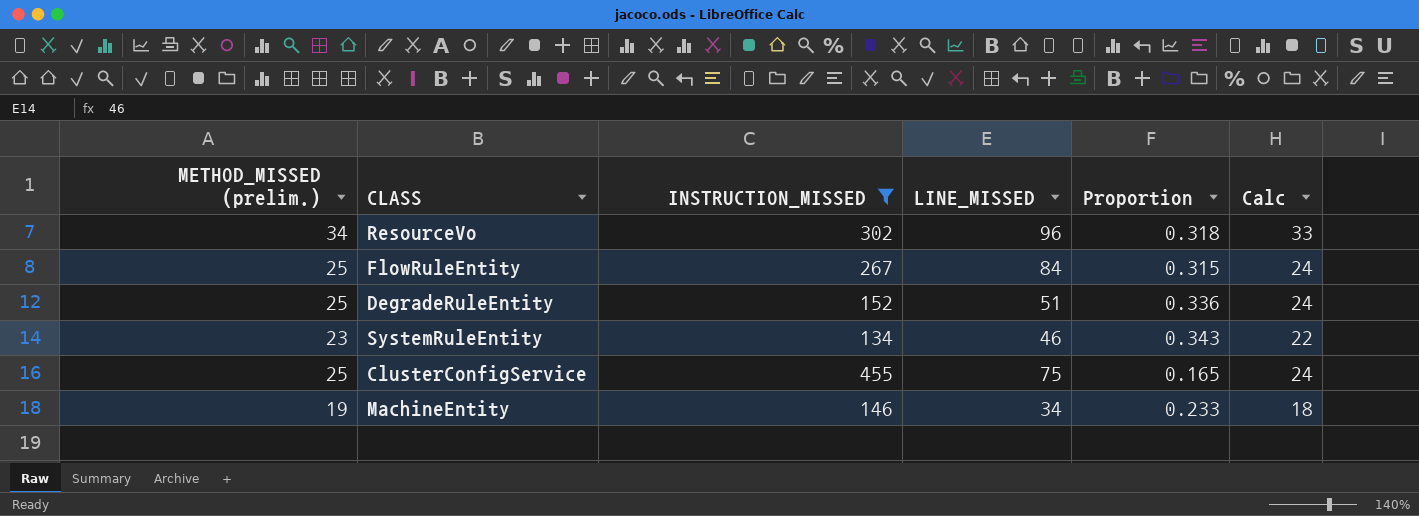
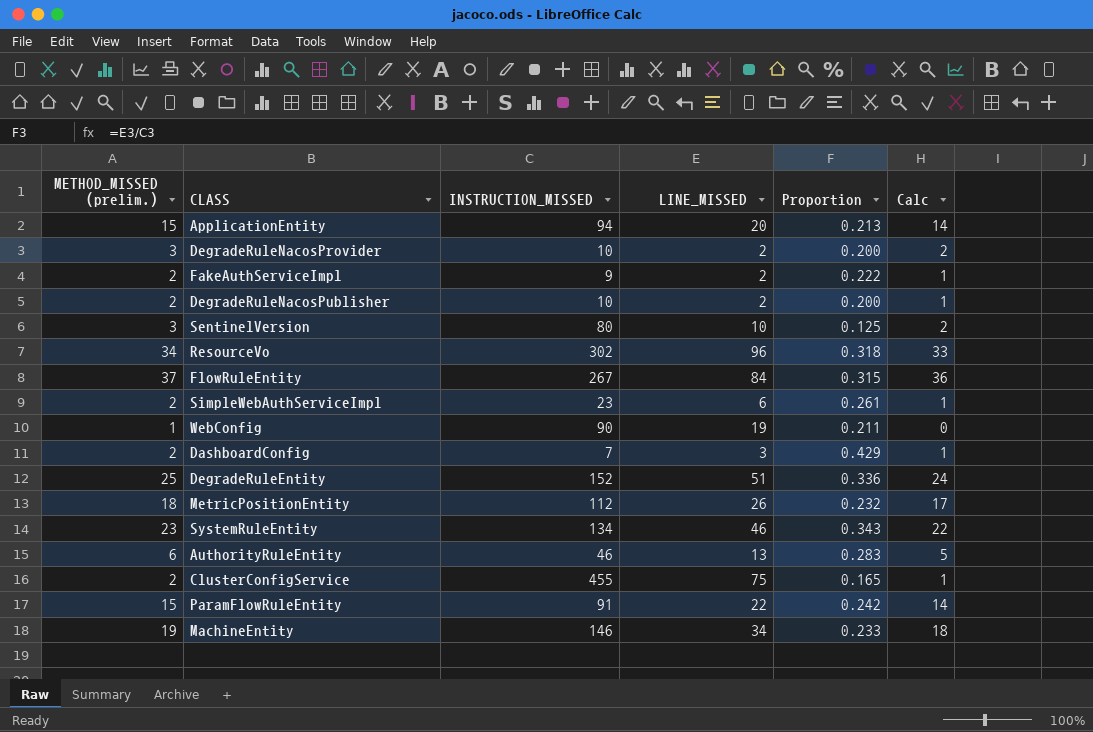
filter: INSTRUCTION_MISSED >= 134 -> none
FlowRuleEntity | METHOD_MISSED (prelim.): 25 -> 37
FlowRuleEntity | Calc: 24 -> 36
ClusterConfigService | METHOD_MISSED (prelim.): 25 -> 2
ClusterConfigService | Calc: 24 -> 1

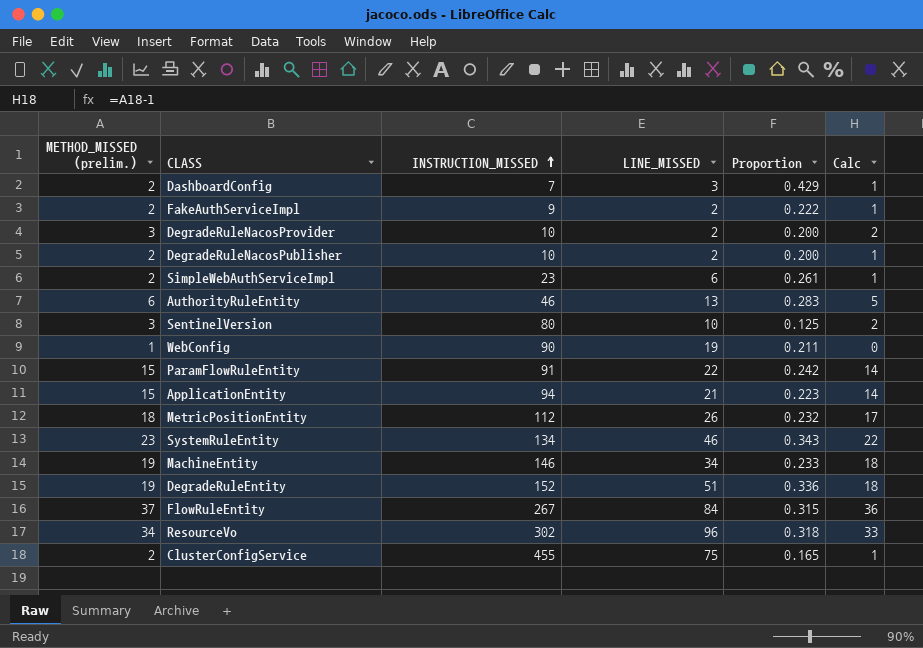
row order: none -> INSTRUCTION_MISSED ascending
ApplicationEntity | LINE_MISSED: 20 -> 21
ApplicationEntity | Proportion: 0.213 -> 0.223
DegradeRuleEntity | METHOD_MISSED (prelim.): 25 -> 19
DegradeRuleEntity | Calc: 24 -> 18

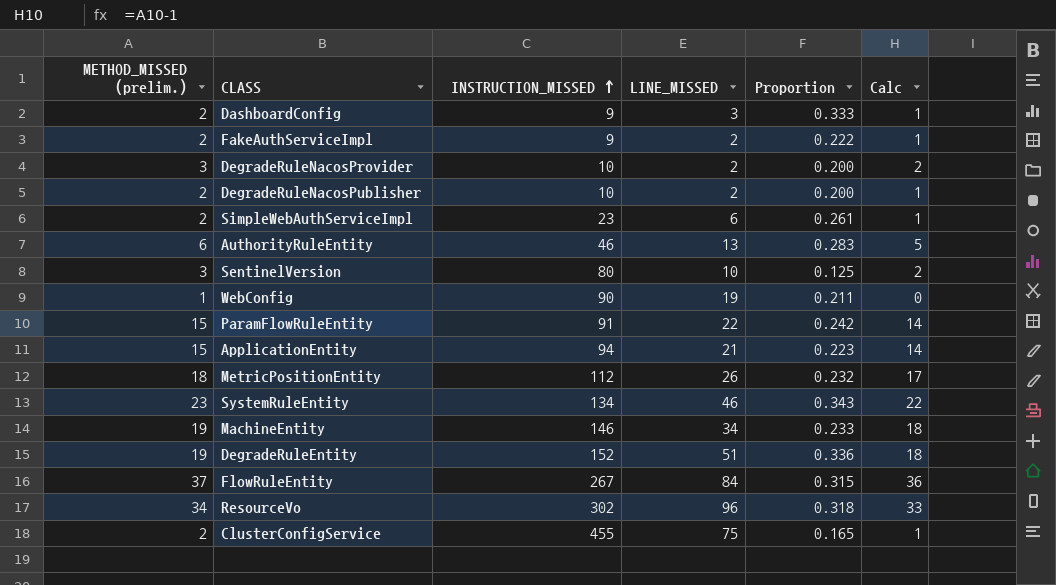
DashboardConfig | INSTRUCTION_MISSED: 7 -> 9
DashboardConfig | Proportion: 0.429 -> 0.333

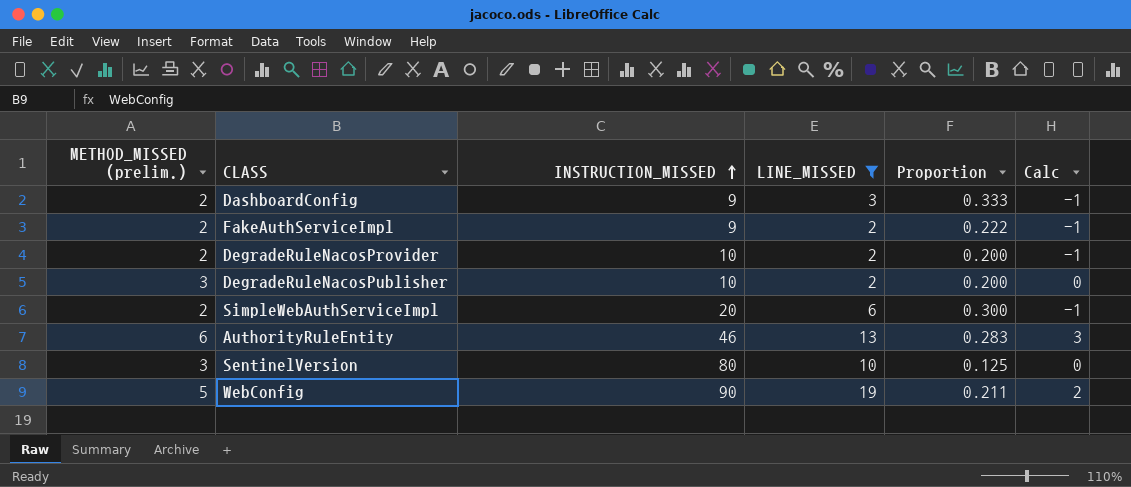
filter: none -> LINE_MISSED <= 19
column Calc | formula: [METHOD_MISSED (prelim.)] - 1 -> [METHOD_MISSED (prelim.)] - 3
DegradeRuleNacosProvider | METHOD_MISSED (prelim.): 3 -> 2
DegradeRuleNacosPublisher | METHOD_MISSED (prelim.): 2 -> 3
SimpleWebAuthServiceImpl | INSTRUCTION_MISSED: 23 -> 20
SimpleWebAuthServiceImpl | Proportion: 0.261 -> 0.300
WebConfig | METHOD_MISSED (prelim.): 1 -> 5

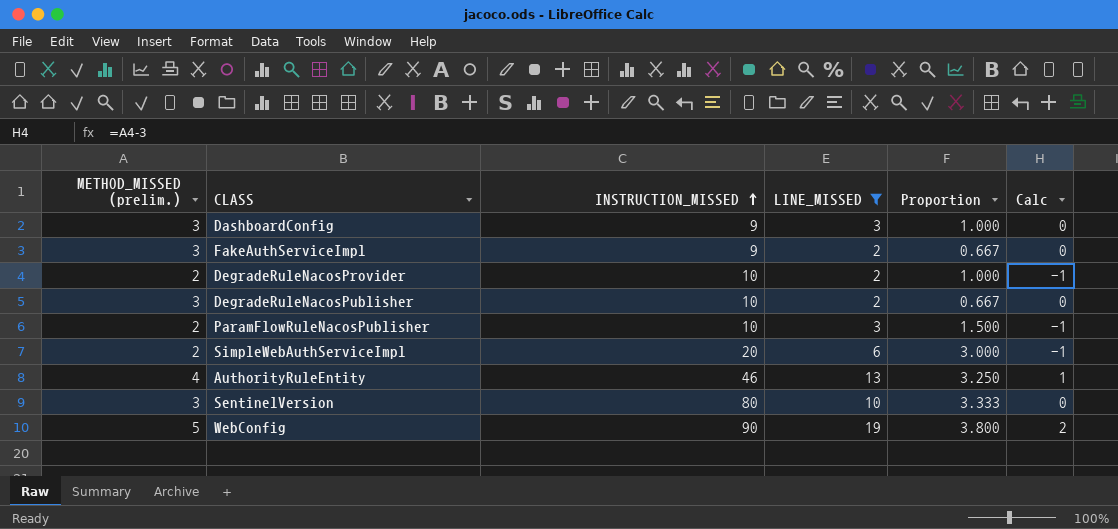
column Proportion | formula: [LINE_MISSED] / [INSTRUCTION_MISSED] -> [LINE_MISSED] / [METHOD_MISSED (prelim.)]
DashboardConfig | METHOD_MISSED (prelim.): 2 -> 3
DashboardConfig | Calc: -1 -> 0
FakeAuthServiceImpl | METHOD_MISSED (prelim.): 2 -> 3
FakeAuthServiceImpl | Calc: -1 -> 0
row ParamFlowRuleNacosPublisher: none -> 2 | 10 | 3 | 1.500 | -1
AuthorityRuleEntity | METHOD_MISSED (prelim.): 6 -> 4
AuthorityRuleEntity | Calc: 3 -> 1

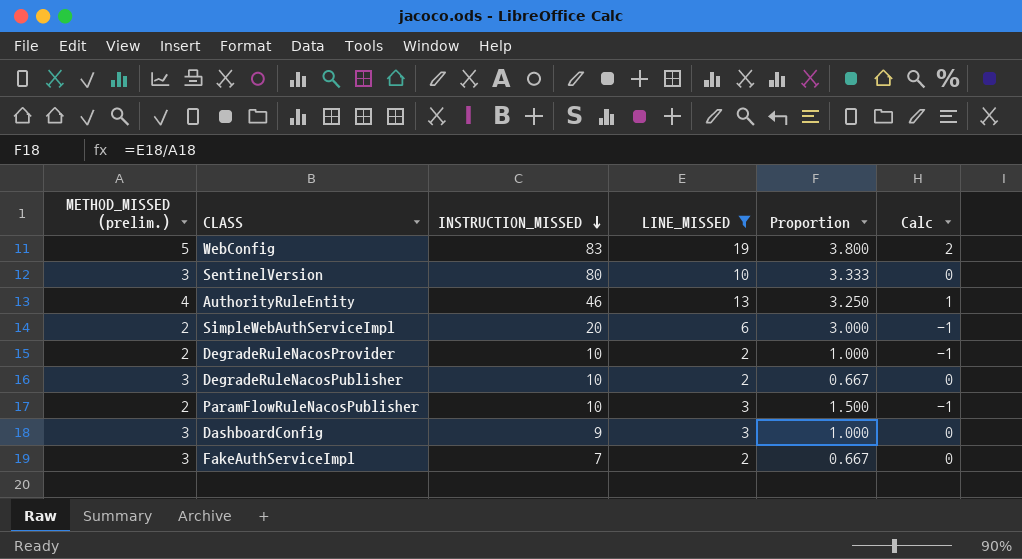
row order: INSTRUCTION_MISSED ascending -> INSTRUCTION_MISSED descending
WebConfig | INSTRUCTION_MISSED: 90 -> 83
FakeAuthServiceImpl | INSTRUCTION_MISSED: 9 -> 7

